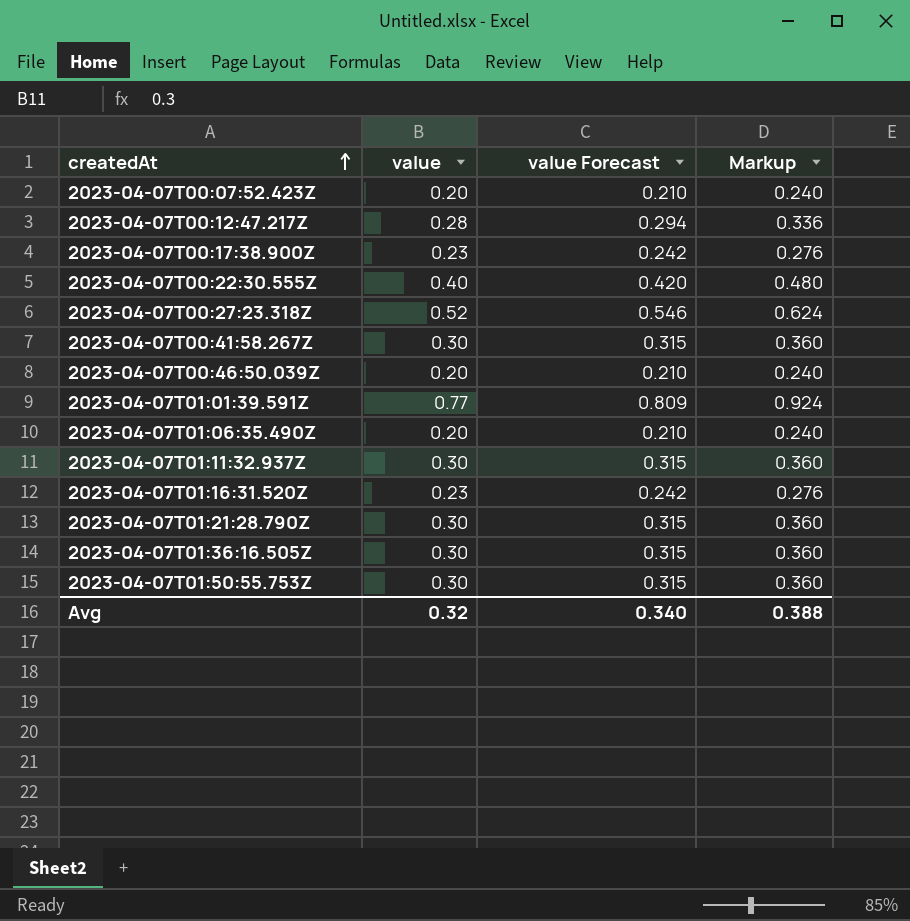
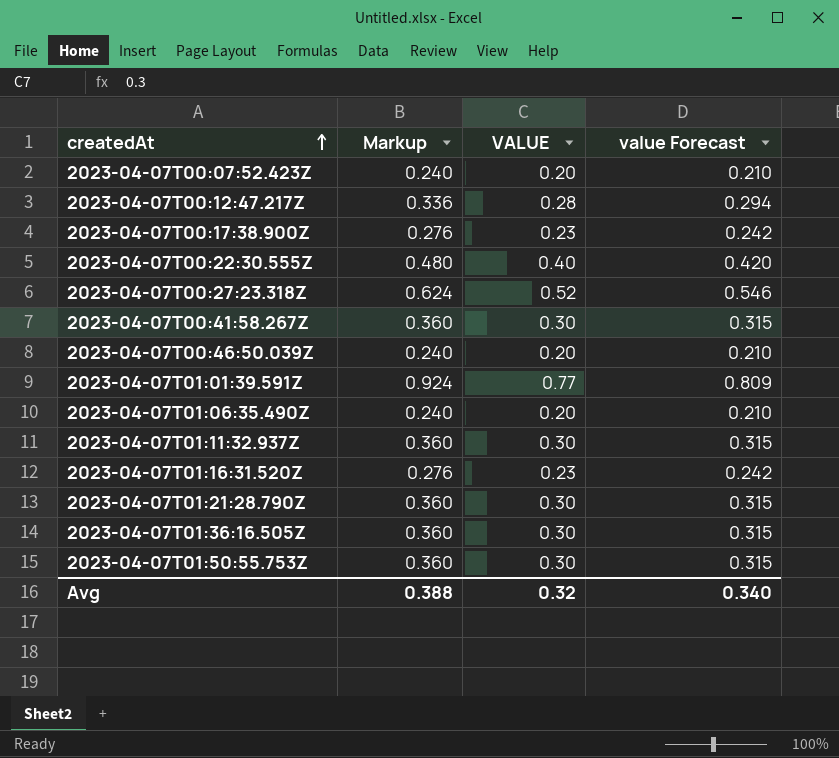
column Markup | position: 4 -> 2
column name: value -> VALUE

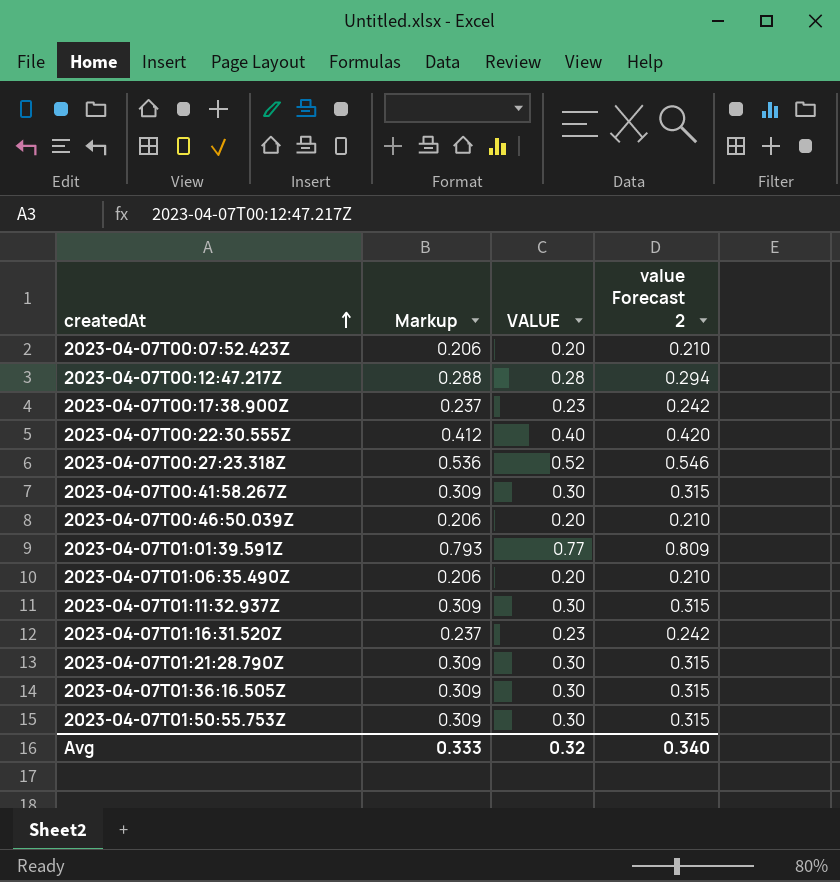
column Markup | formula: [VALUE] * 1.2 -> [VALUE] * 1.03
column name: value Forecast -> value Forecast 2
Avg | Markup: 0.388 -> 0.333

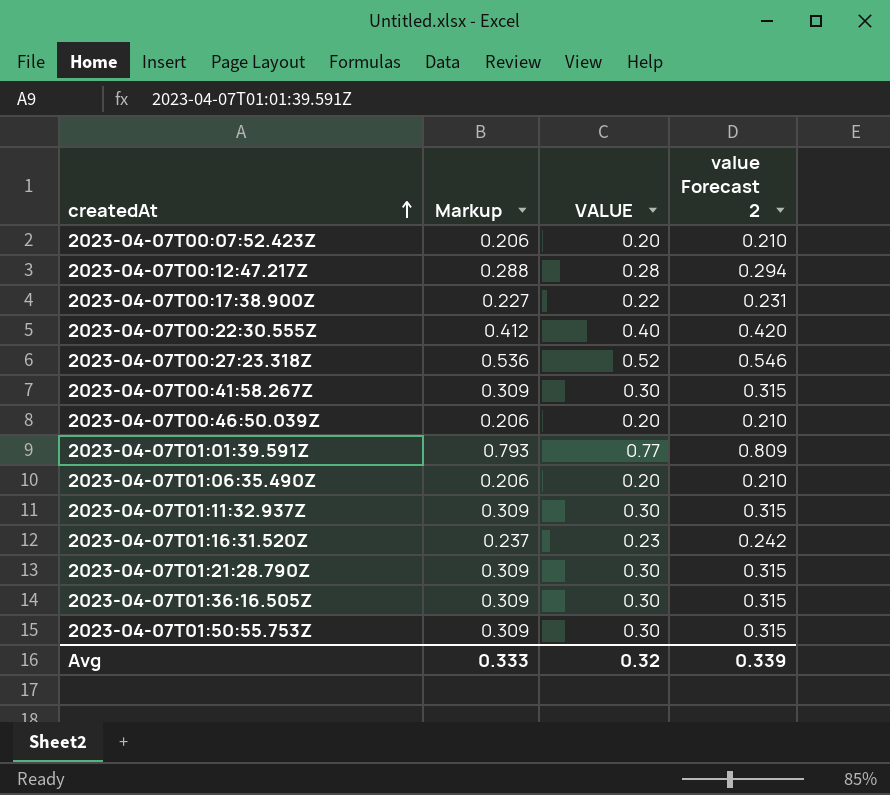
2023-04-07T00:17:38.900Z | Markup: 0.237 -> 0.227
2023-04-07T00:17:38.900Z | VALUE: 0.23 -> 0.22
2023-04-07T00:17:38.900Z | value Forecast 2: 0.242 -> 0.231
Avg | value Forecast 2: 0.340 -> 0.339

